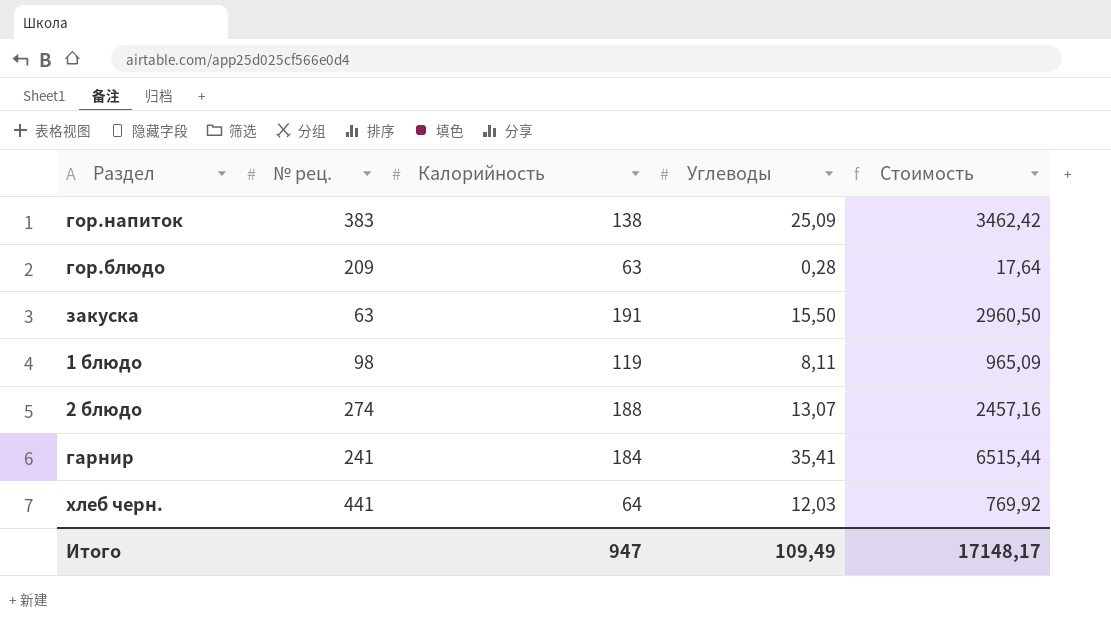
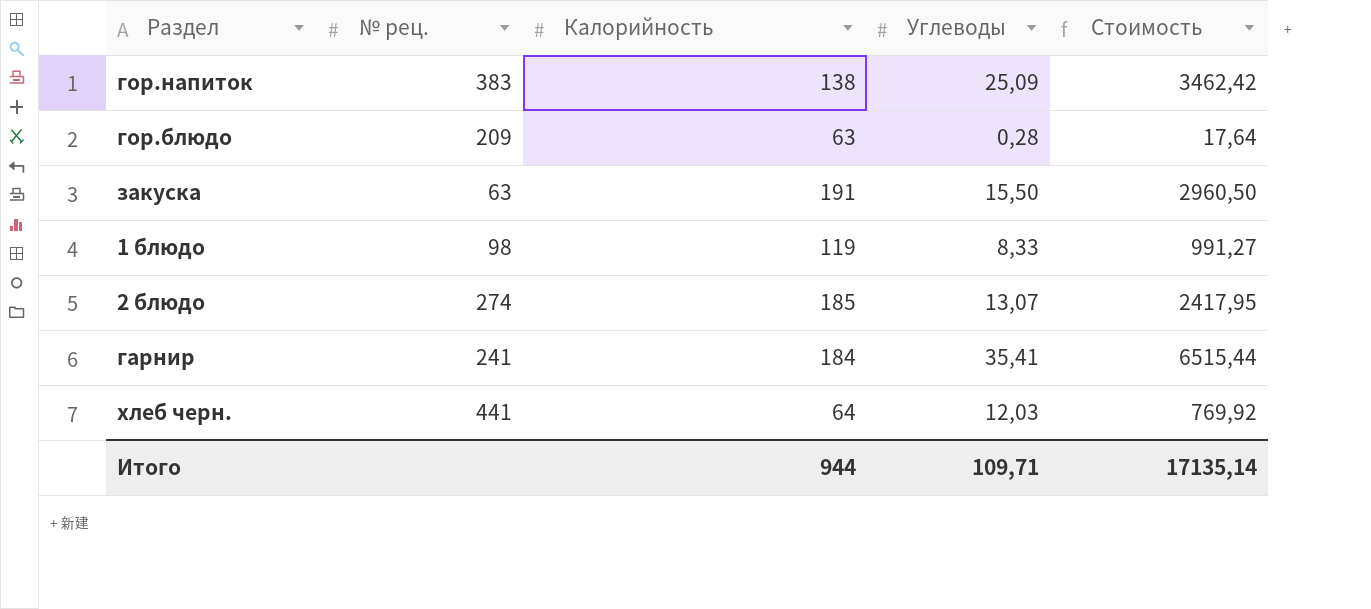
1 блюдо | Углеводы: 8,11 -> 8,33
1 блюдо | Стоимость: 965,09 -> 991,27
2 блюдо | Калорийность: 188 -> 185
2 блюдо | Стоимость: 2457,16 -> 2417,95
Итого | Калорийность: 947 -> 944
Итого | Углеводы: 109,49 -> 109,71
Итого | Стоимость: 17148,17 -> 17135,14

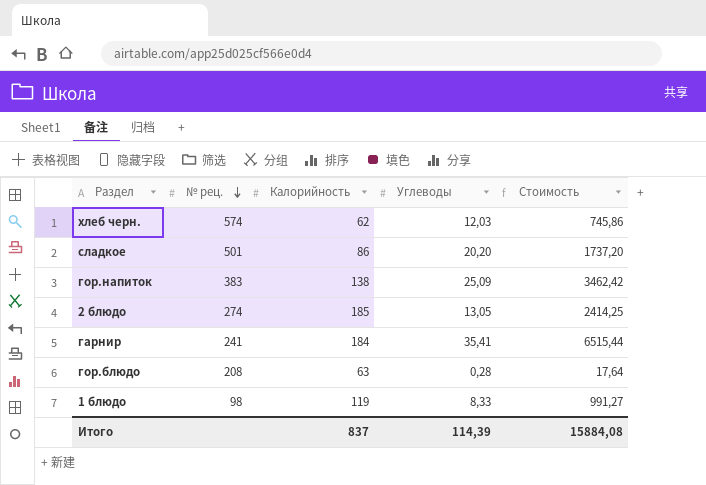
row order: none -> № рец. descending
row закуска: 63 | 191 | 15,50 | 2960,50 -> none
хлеб черн. | № рец.: 441 -> 574
хлеб черн. | Калорийность: 64 -> 62
хлеб черн. | Стоимость: 769,92 -> 745,86
row сладкое: none -> 501 | 86 | 20,20 | 1737,20
2 блюдо | Углеводы: 13,07 -> 13,05
2 блюдо | Стоимость: 2417,95 -> 2414,25
гор.блюдо | № рец.: 209 -> 208
Итого | Калорийность: 944 -> 837
Итого | Углеводы: 109,71 -> 114,39
Итого | Стоимость: 17135,14 -> 15884,08

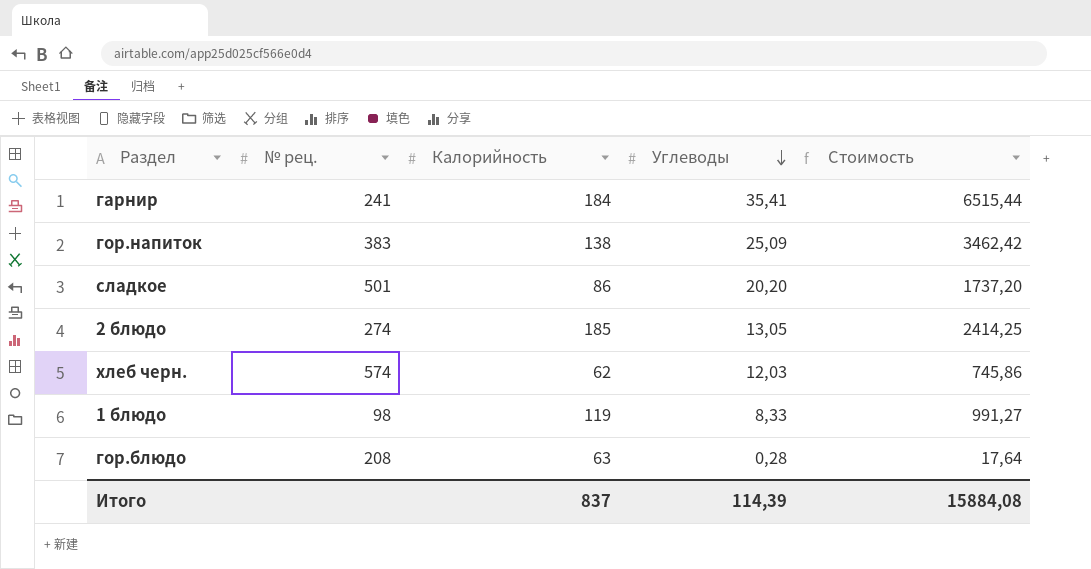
row order: № рец. descending -> Углеводы descending

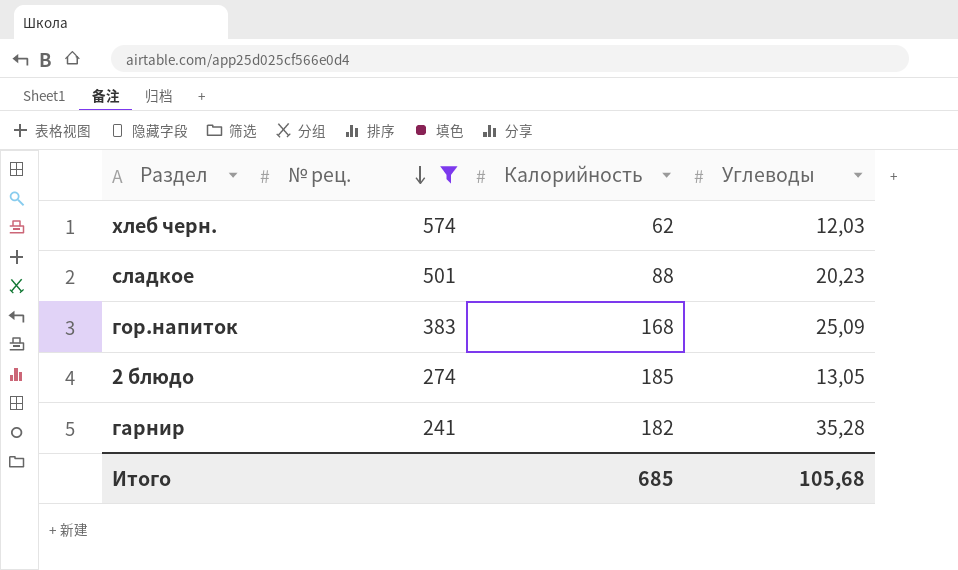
filter: none -> № рец. >= 241
row order: Углеводы descending -> № рец. descending
column Стоимость | formula: [Калорийность] * [Углеводы] -> none
сладкое | Калорийность: 86 -> 88
сладкое | Углеводы: 20,20 -> 20,23
гор.напиток | Калорийность: 138 -> 168
гарнир | Калорийность: 184 -> 182
гарнир | Углеводы: 35,41 -> 35,28
Итого | Калорийность: 837 -> 685
Итого | Углеводы: 114,39 -> 105,68

